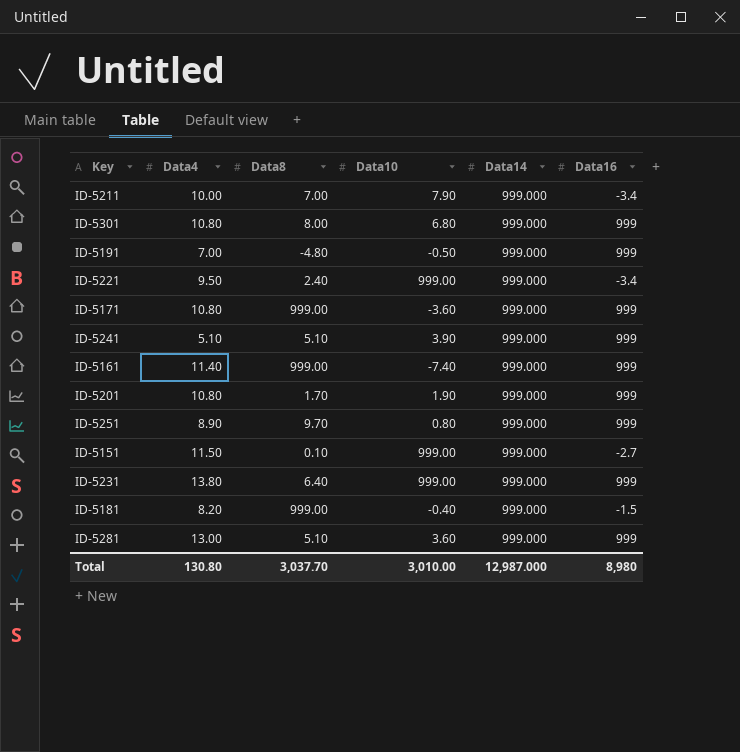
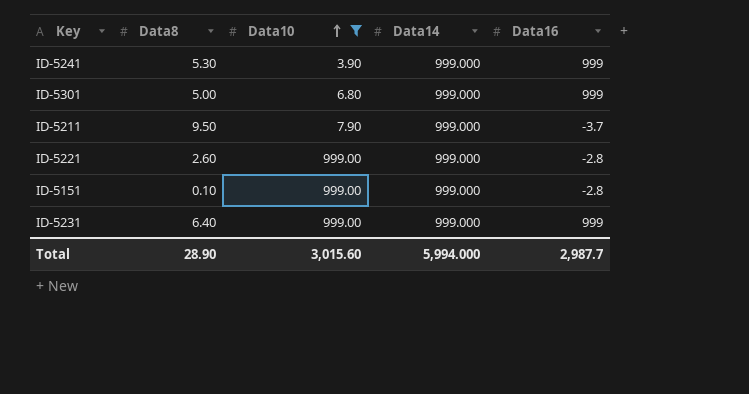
filter: none -> Data10 >= 3.90
row order: none -> Data10 ascending
column Data4 | position: 2 -> none
ID-5241 | Data8: 5.10 -> 5.30
ID-5301 | Data8: 8.00 -> 5.00
ID-5211 | Data8: 7.00 -> 9.50
ID-5211 | Data16: -3.4 -> -3.7
ID-5221 | Data8: 2.40 -> 2.60
ID-5221 | Data16: -3.4 -> -2.8
ID-5151 | Data16: -2.7 -> -2.8
Total | Data8: 3,037.70 -> 28.90
Total | Data10: 3,010.00 -> 3,015.60
Total | Data14: 12,987.000 -> 5,994.000
Total | Data16: 8,980 -> 2,987.7

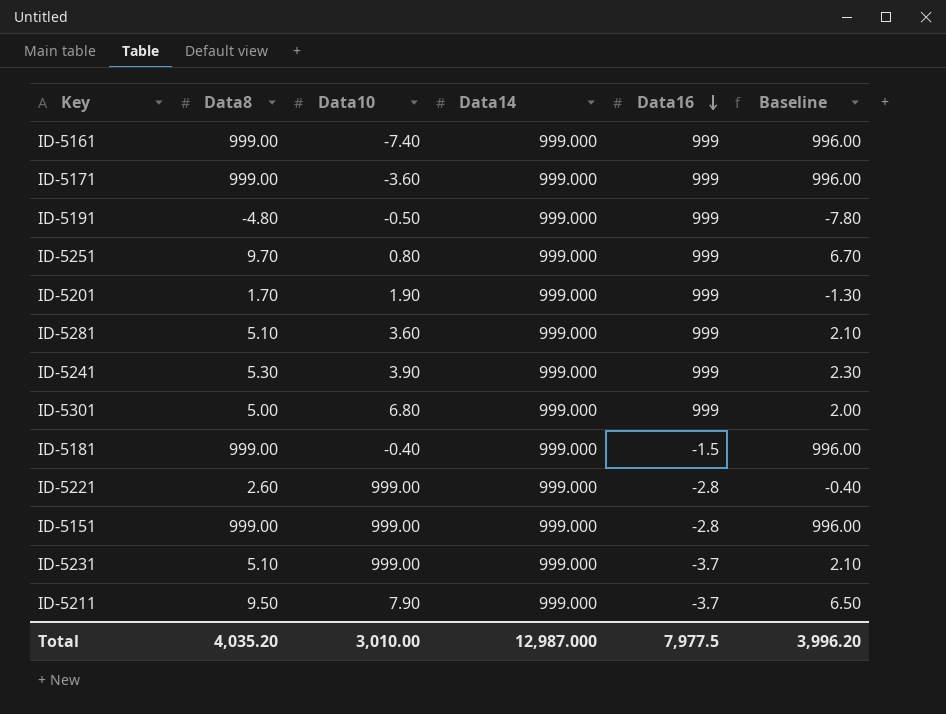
filter: Data10 >= 3.90 -> none
row order: Data10 ascending -> Data16 descending
column Baseline | formula: none -> [Data8] - 3
ID-5151 | Data8: 0.10 -> 999.00
ID-5231 | Data8: 6.40 -> 5.10
ID-5231 | Data16: 999 -> -3.7
Total | Data8: 28.90 -> 4,035.20
Total | Data10: 3,015.60 -> 3,010.00
Total | Data14: 5,994.000 -> 12,987.000
Total | Data16: 2,987.7 -> 7,977.5

